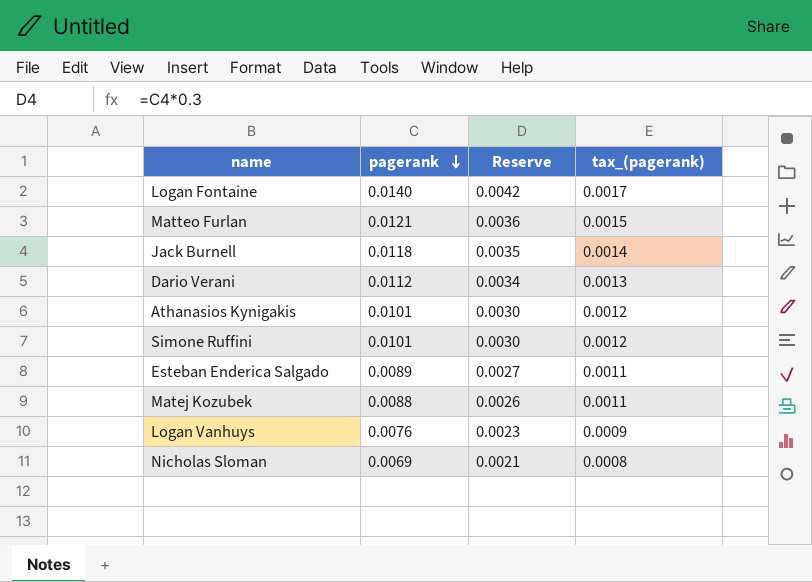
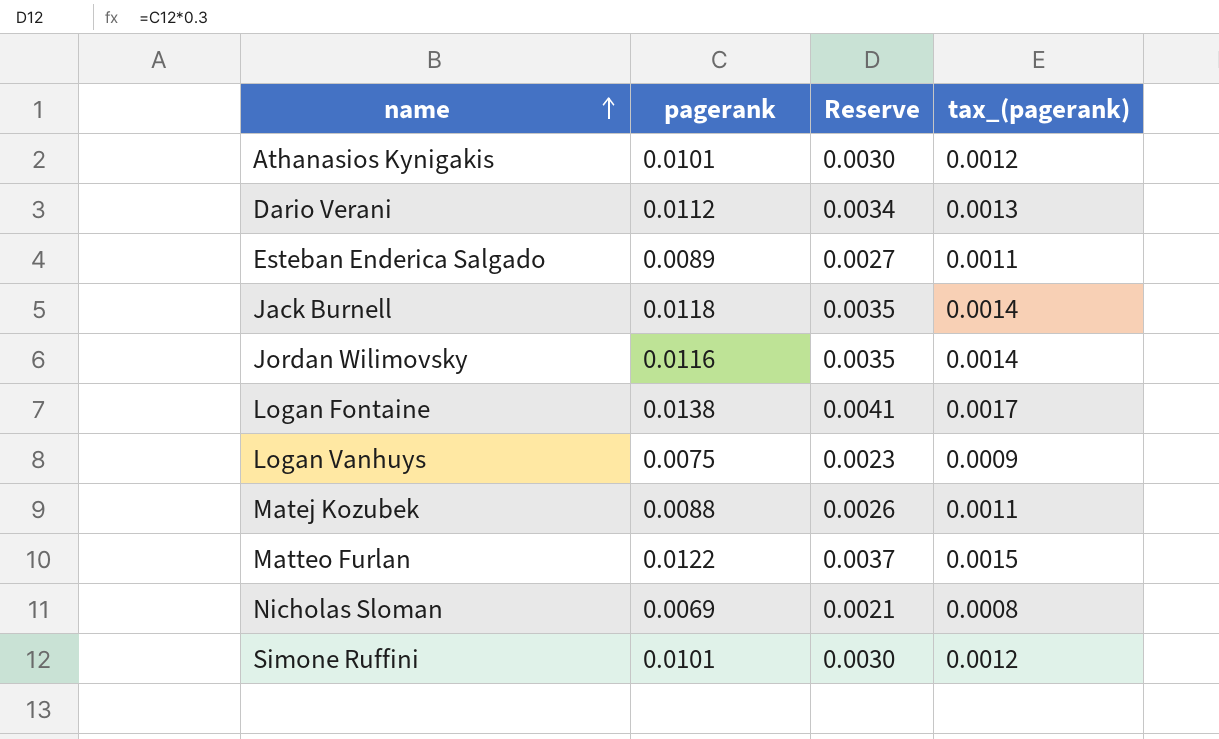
row order: pagerank descending -> name ascending
row Jordan Wilimovsky: none -> 0.0116 | 0.0035 | 0.0014
Logan Fontaine | pagerank: 0.0140 -> 0.0138
Logan Fontaine | Reserve: 0.0042 -> 0.0041
Logan Vanhuys | pagerank: 0.0076 -> 0.0075
Matteo Furlan | pagerank: 0.0121 -> 0.0122
Matteo Furlan | Reserve: 0.0036 -> 0.0037

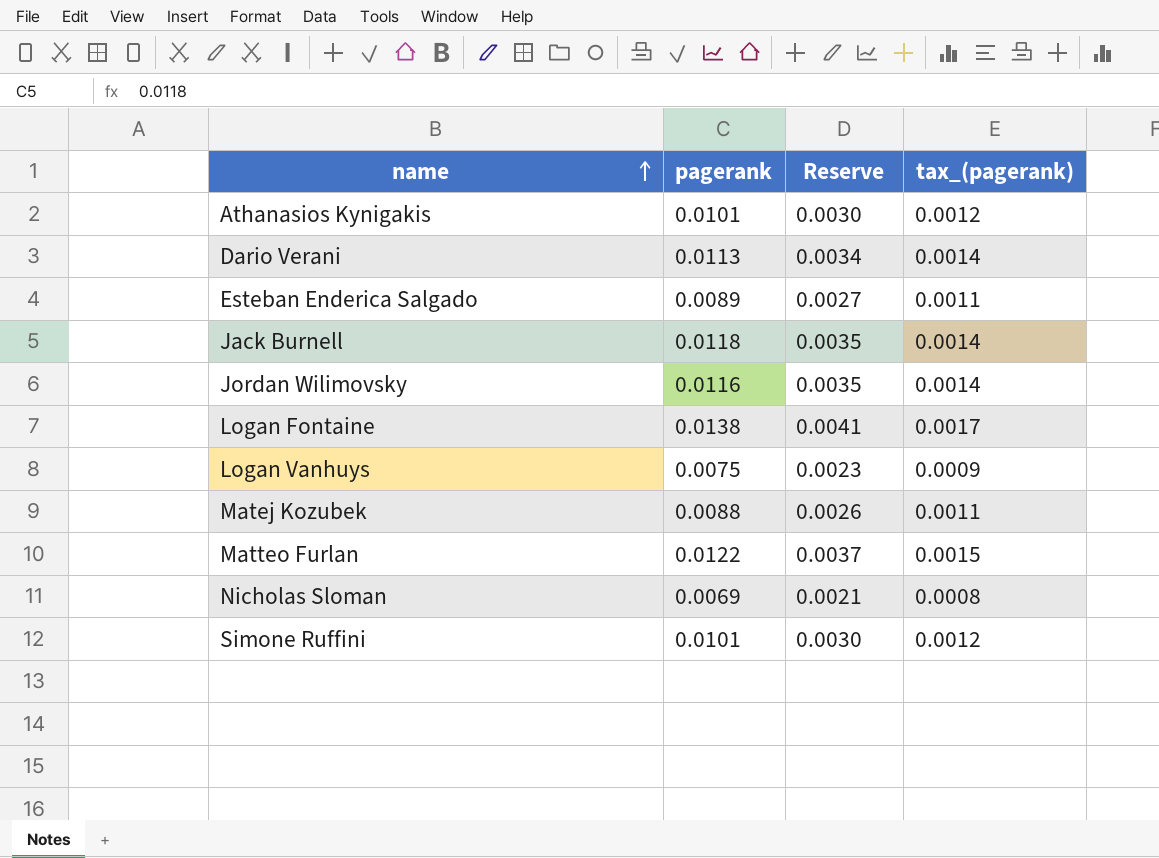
Dario Verani | pagerank: 0.0112 -> 0.0113
Dario Verani | tax_(pagerank): 0.0013 -> 0.0014

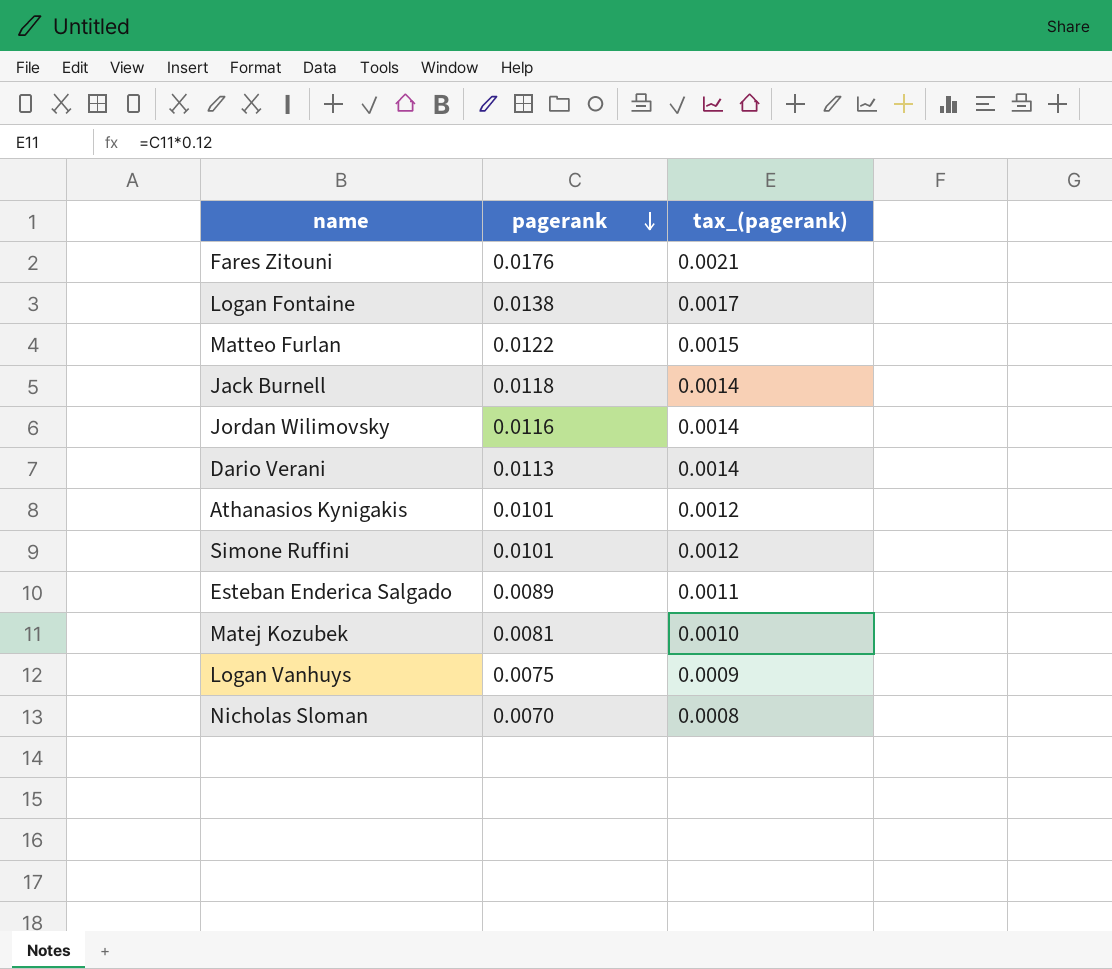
row order: name ascending -> pagerank descending
column Reserve | formula: [pagerank] * 0.3 -> none
row Fares Zitouni: none -> 0.0176 | 0.0021
Matej Kozubek | pagerank: 0.0088 -> 0.0081
Matej Kozubek | tax_(pagerank): 0.0011 -> 0.0010
Nicholas Sloman | pagerank: 0.0069 -> 0.0070

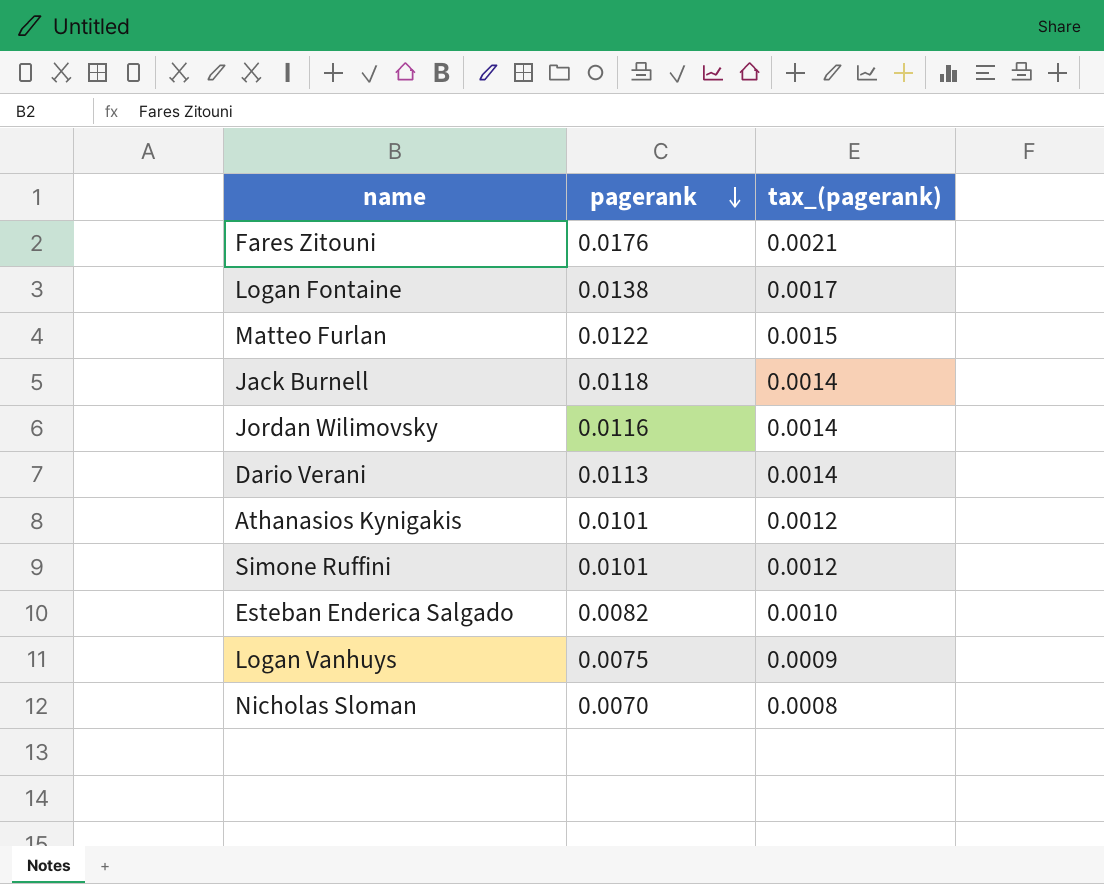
row Matej Kozubek: 0.0081 | 0.0010 -> none
Esteban Enderica Salgado | pagerank: 0.0089 -> 0.0082
Esteban Enderica Salgado | tax_(pagerank): 0.0011 -> 0.0010

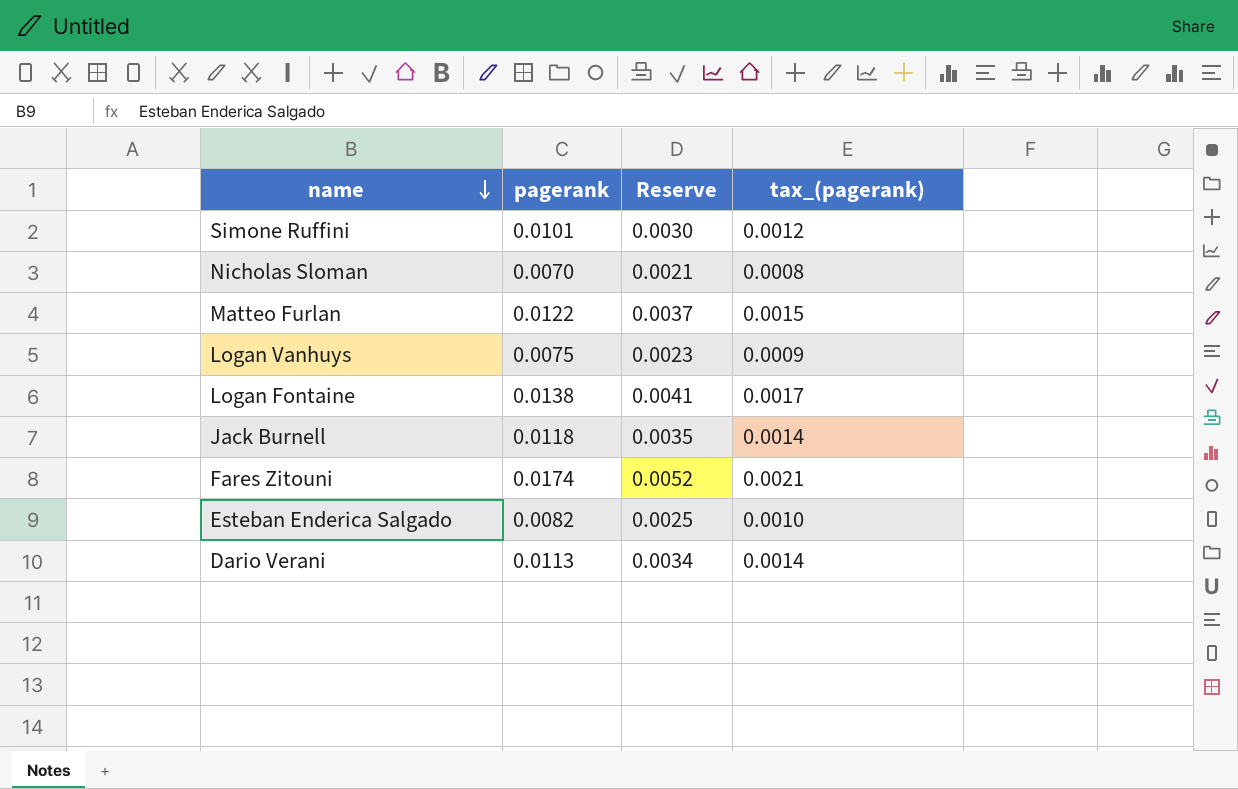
row order: pagerank descending -> name descending
column Reserve | formula: none -> [pagerank] * 0.3
row Jordan Wilimovsky: 0.0116 | 0.0014 -> none
row Athanasios Kynigakis: 0.0101 | 0.0012 -> none
Fares Zitouni | pagerank: 0.0176 -> 0.0174

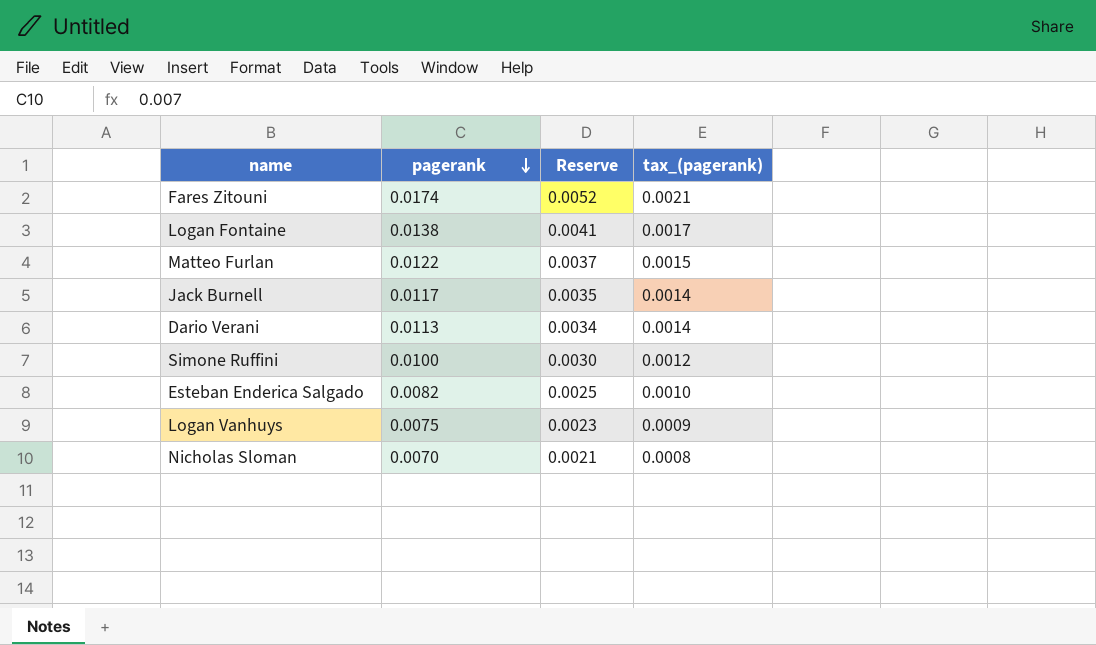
row order: name descending -> pagerank descending
Jack Burnell | pagerank: 0.0118 -> 0.0117
Simone Ruffini | pagerank: 0.0101 -> 0.0100

